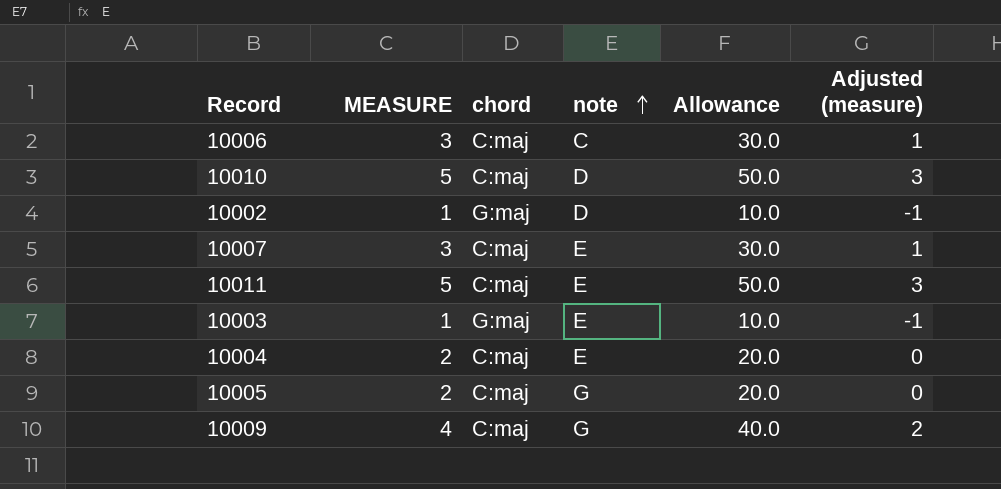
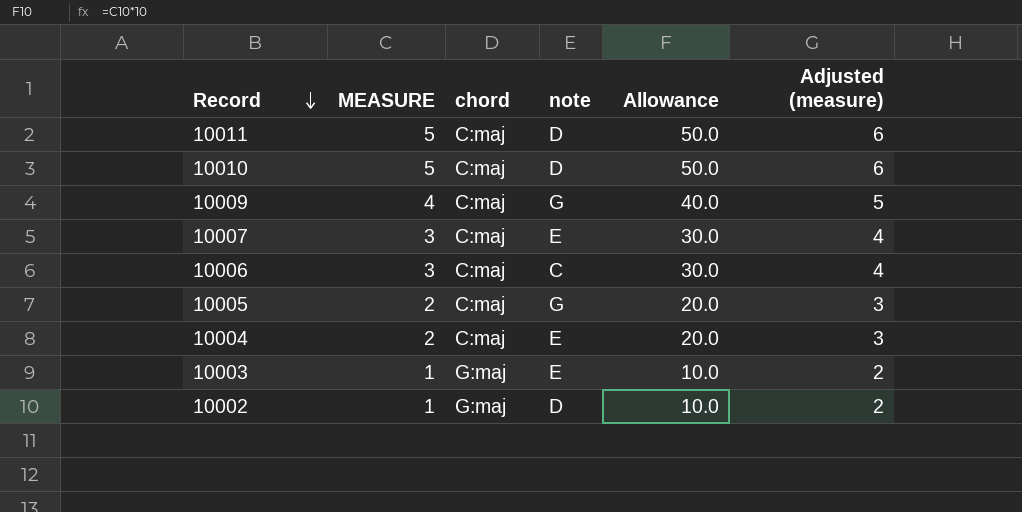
row order: note ascending -> Record descending
column Adjusted (measure) | formula: [MEASURE] - 2 -> [MEASURE] + 1
10011 | note: E -> D

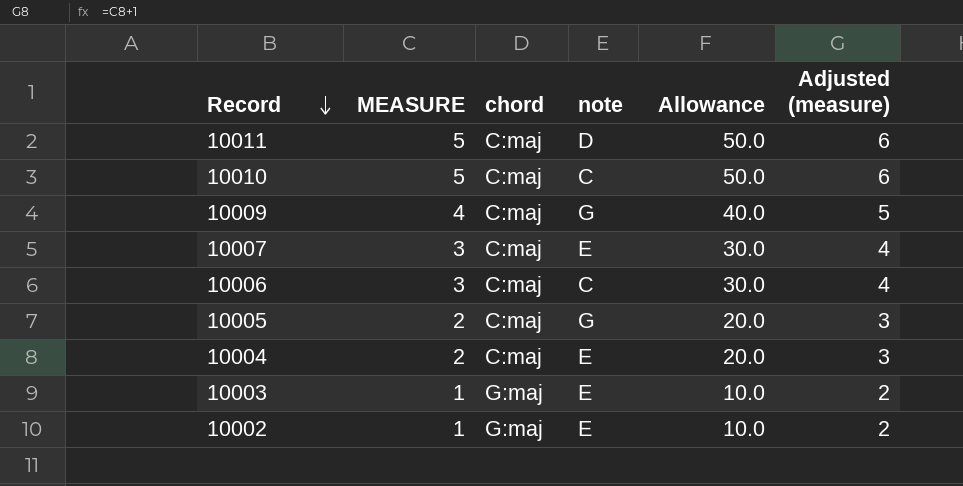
10010 | note: D -> C
10002 | note: D -> E

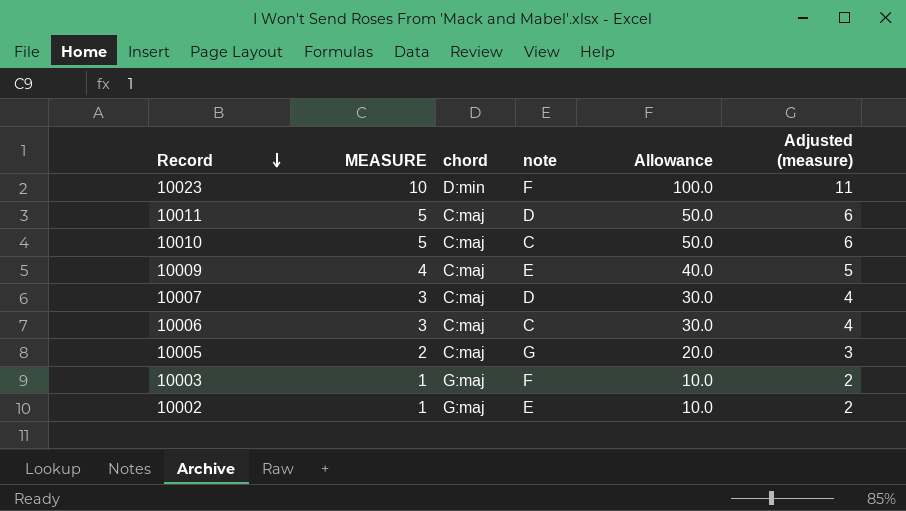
row 10004: 2 | C:maj | E | 20.0 | 3 -> none
row 10023: none -> 10 | D:min | F | 100.0 | 11
10009 | note: G -> E
10007 | note: E -> D
10003 | note: E -> F

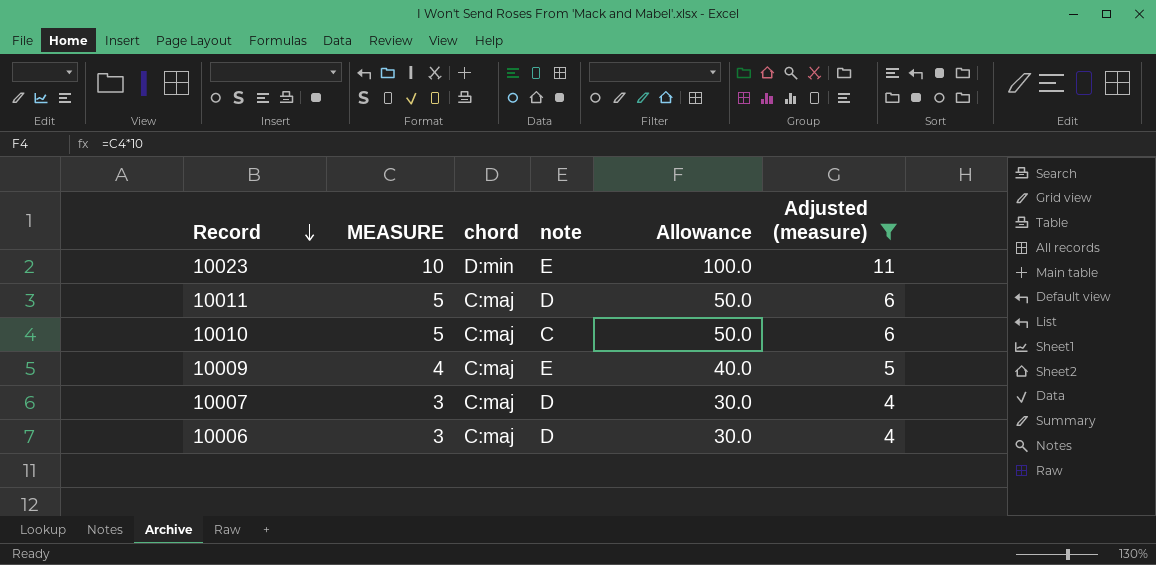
filter: none -> Adjusted (measure) >= 4
10023 | note: F -> E
10006 | note: C -> D

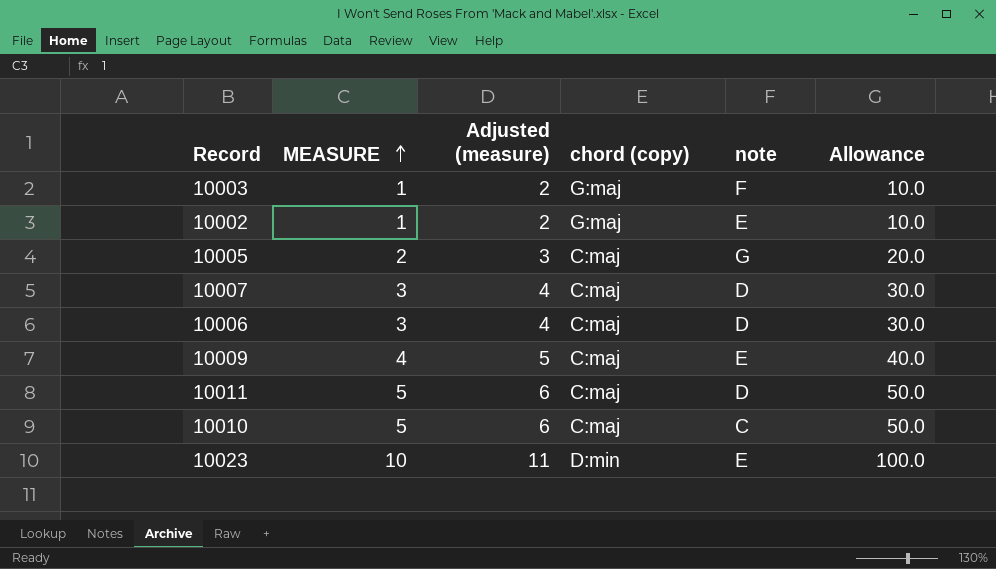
filter: Adjusted (measure) >= 4 -> none
row order: Record descending -> MEASURE ascending
column Adjusted (measure) | position: 6 -> 3
column name: chord -> chord (copy)

